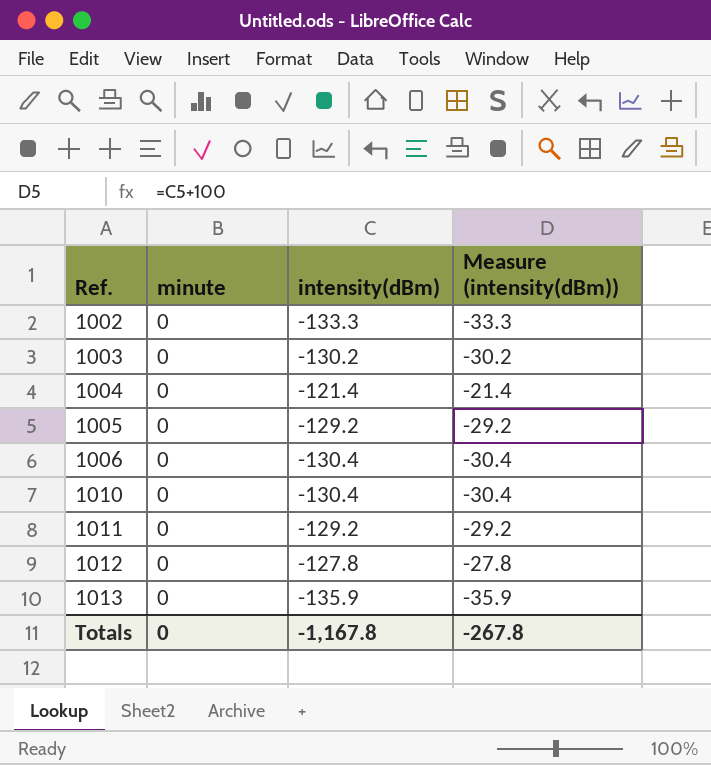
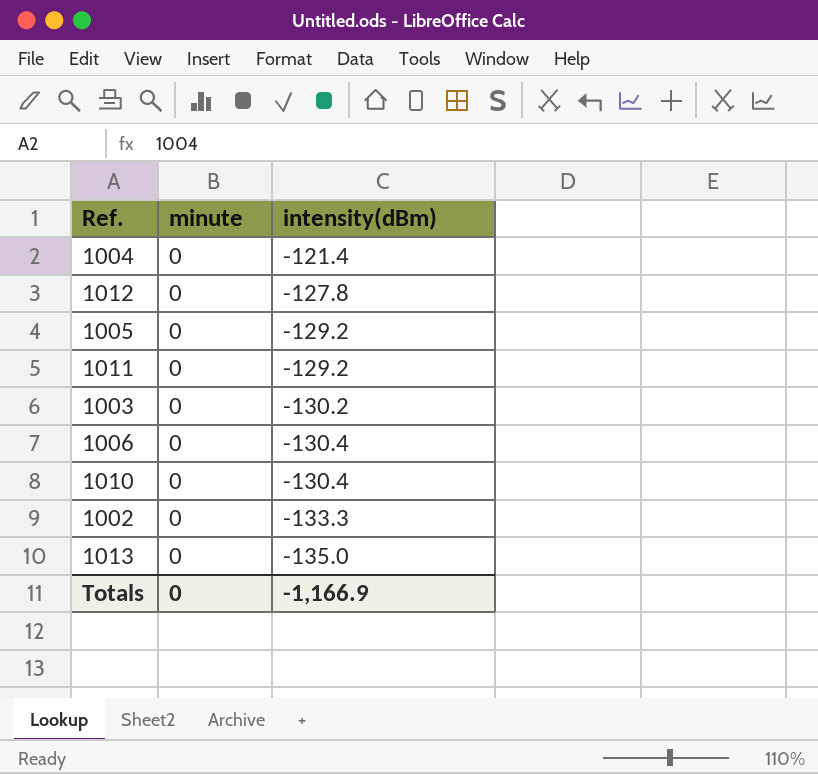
row order: Ref. ascending -> intensity(dBm) descending
column Measure (intensity(dBm)) | formula: [intensity(dBm)] + 100 -> none
1013 | intensity(dBm): -135.9 -> -135.0
Totals | intensity(dBm): -1,167.8 -> -1,166.9

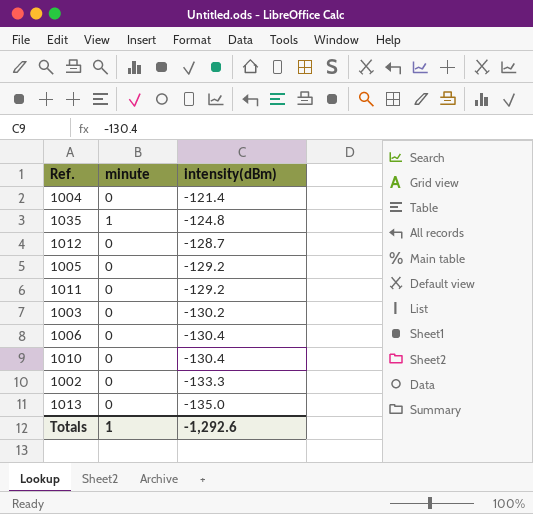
row 1035: none -> 1 | -124.8
1012 | intensity(dBm): -127.8 -> -128.7
Totals | minute: 0 -> 1
Totals | intensity(dBm): -1,166.9 -> -1,292.6

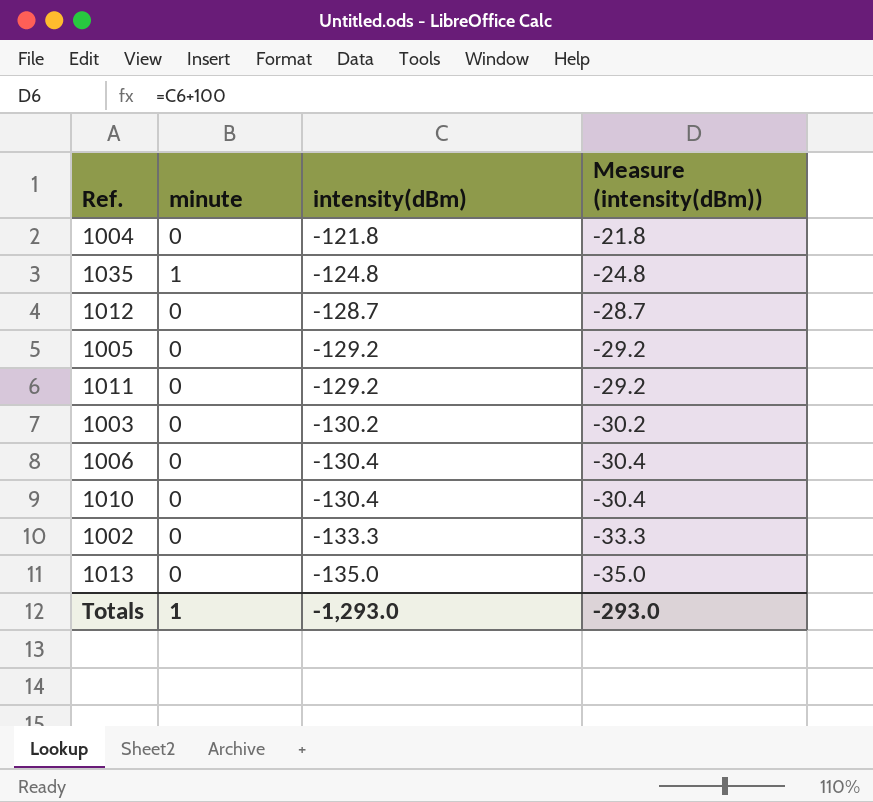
column Measure (intensity(dBm)) | formula: none -> [intensity(dBm)] + 100
1004 | intensity(dBm): -121.4 -> -121.8
Totals | intensity(dBm): -1,292.6 -> -1,293.0

